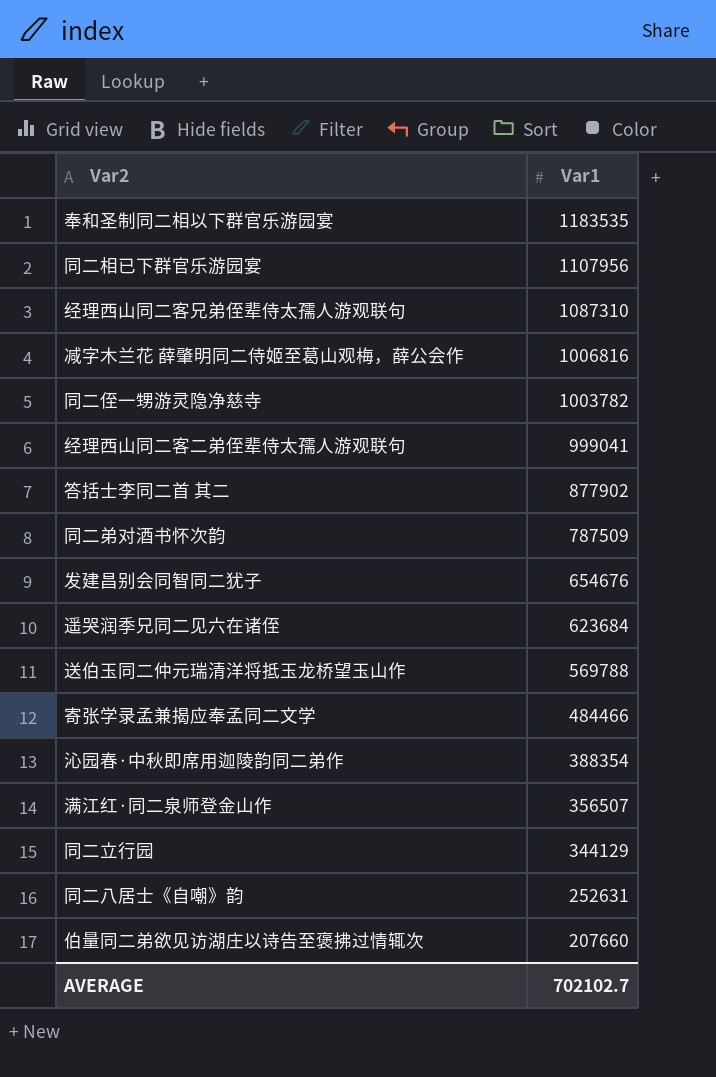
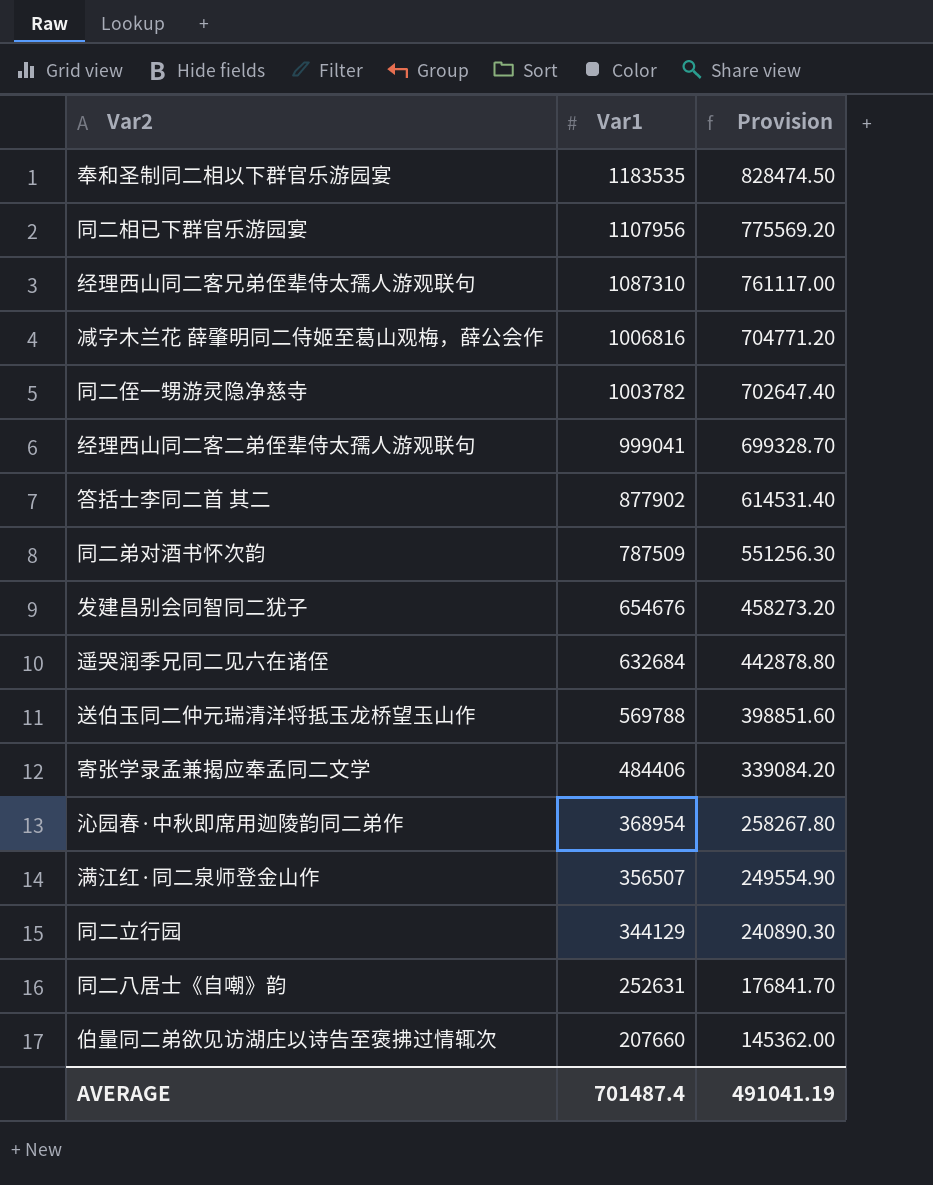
column Provision | formula: none -> [Var1] * 0.7
遥哭润季兄同二见六在诸侄 | Var1: 623684 -> 632684
寄张学录孟兼揭应奉孟同二文学 | Var1: 484466 -> 484406
沁园春·中秋即席用迦陵韵同二弟作 | Var1: 388354 -> 368954
AVERAGE | Var1: 702102.7 -> 701487.4

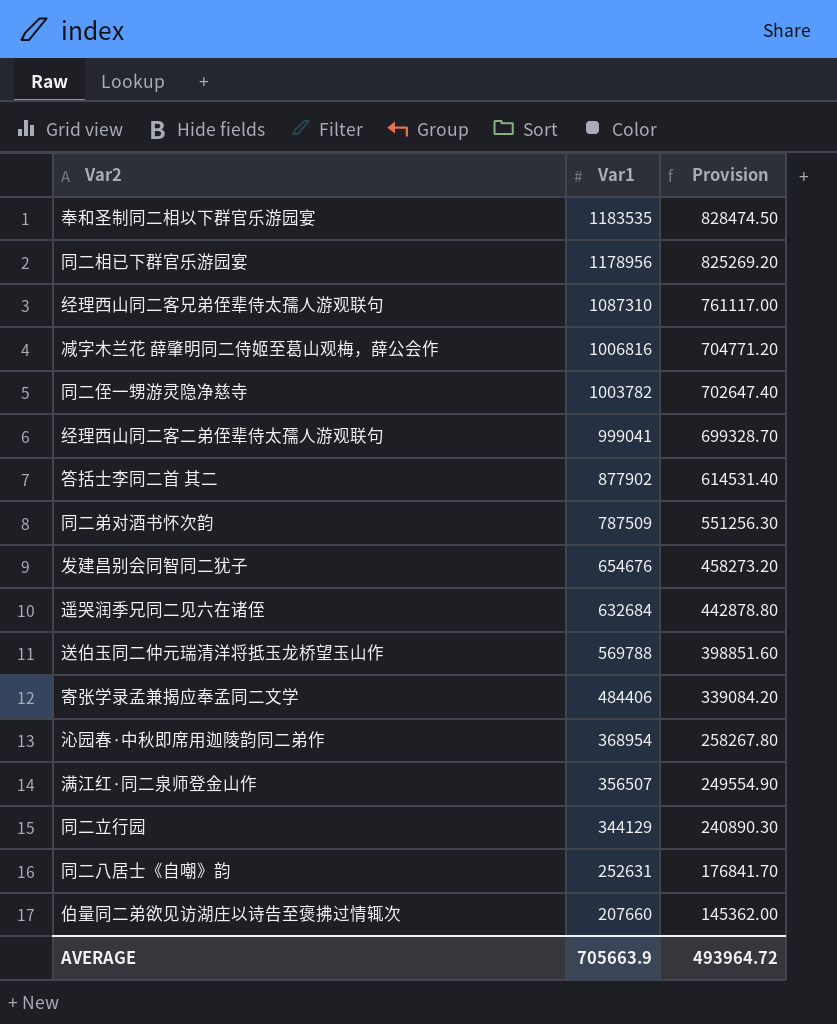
同二相已下群官乐游园宴 | Var1: 1107956 -> 1178956
同二相已下群官乐游园宴 | Provision: 775569.20 -> 825269.20
AVERAGE | Var1: 701487.4 -> 705663.9
AVERAGE | Provision: 491041.19 -> 493964.72

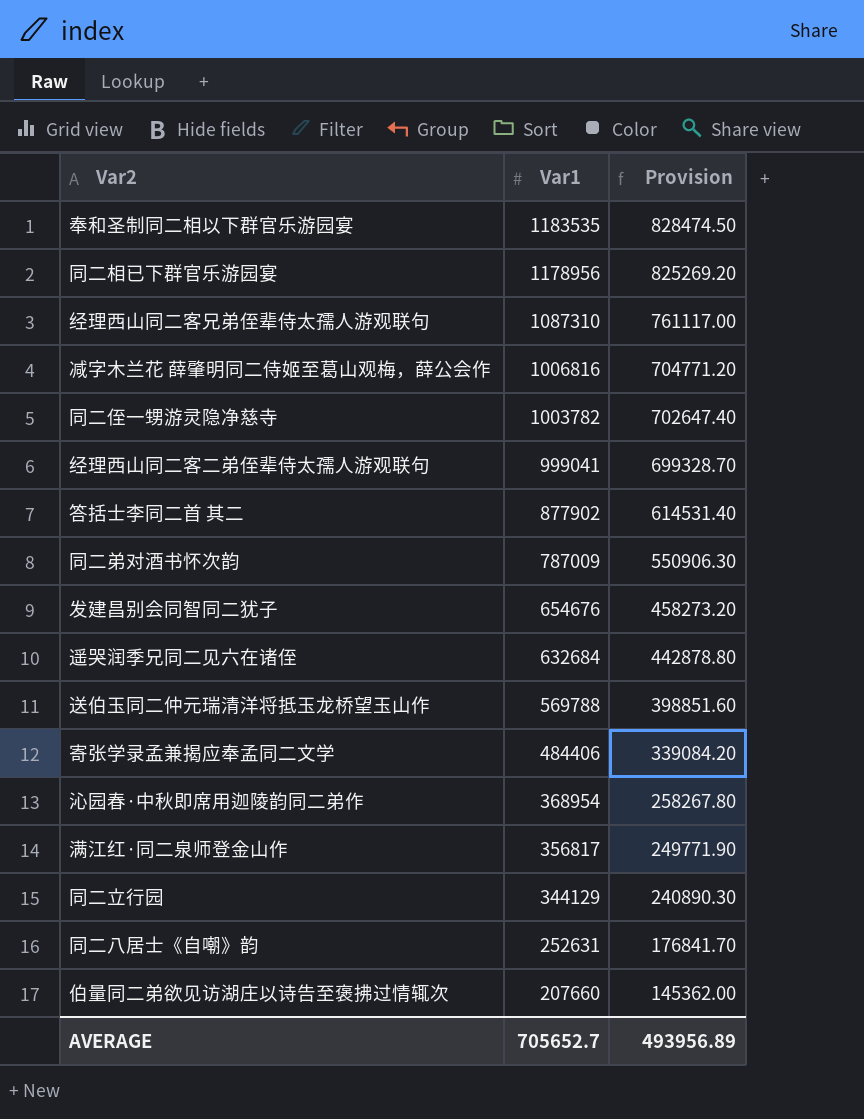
同二弟对酒书怀次韵 | Var1: 787509 -> 787009
同二弟对酒书怀次韵 | Provision: 551256.30 -> 550906.30
满江红·同二泉师登金山作 | Var1: 356507 -> 356817
满江红·同二泉师登金山作 | Provision: 249554.90 -> 249771.90
AVERAGE | Var1: 705663.9 -> 705652.7
AVERAGE | Provision: 493964.72 -> 493956.89

